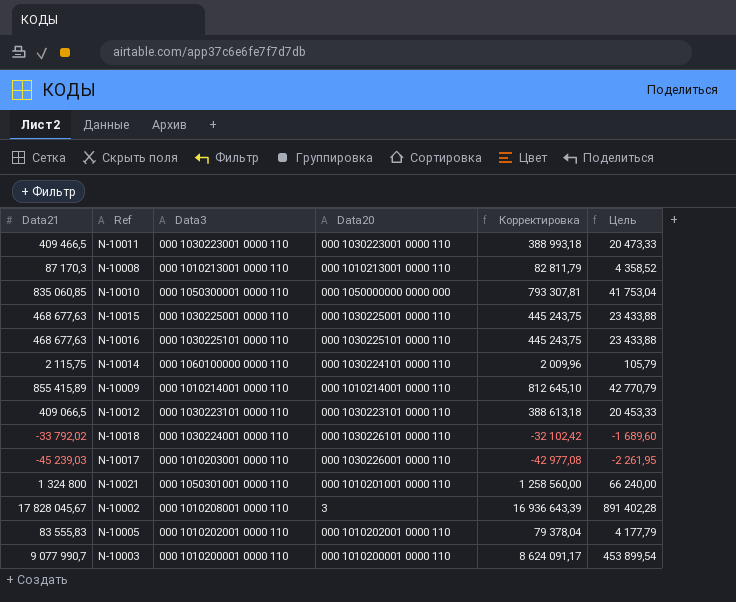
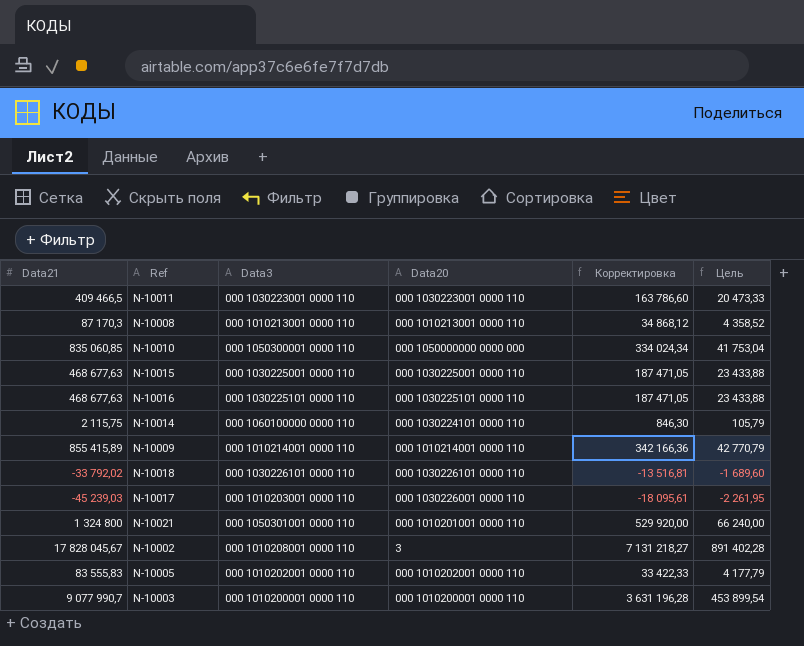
column Корректировка | formula: [Data21] * 0,95 -> [Data21] * 0,4
row N-10012: 409 066,5 | 000 1030223101 0000 110 | 000 1030223101 0000 110 | 388 613,18 | 20 453,33 -> none
N-10018 | Data3: 000 1030224001 0000 110 -> 000 1030226101 0000 110

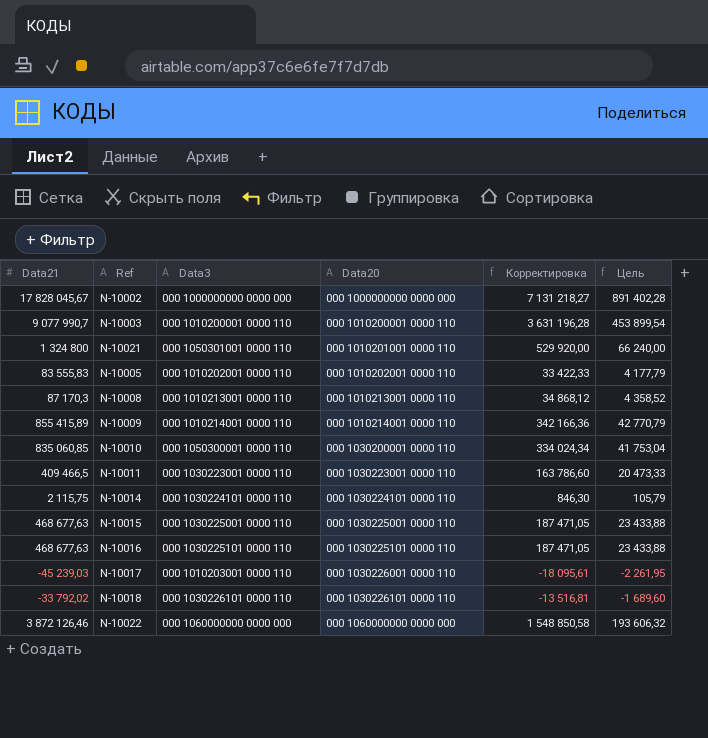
row order: none -> Data20 ascending
N-10002 | Data3: 000 1010208001 0000 110 -> 000 1000000000 0000 000
N-10002 | Data20: 3 -> 000 1000000000 0000 000
N-10010 | Data20: 000 1050000000 0000 000 -> 000 1030200001 0000 110
N-10014 | Data3: 000 1060100000 0000 110 -> 000 1030224101 0000 110
row N-10022: none -> 3 872 126,46 | 000 1060000000 0000 000 | 000 1060000000 0000 000 | 1 548 850,58 | 193 606,32

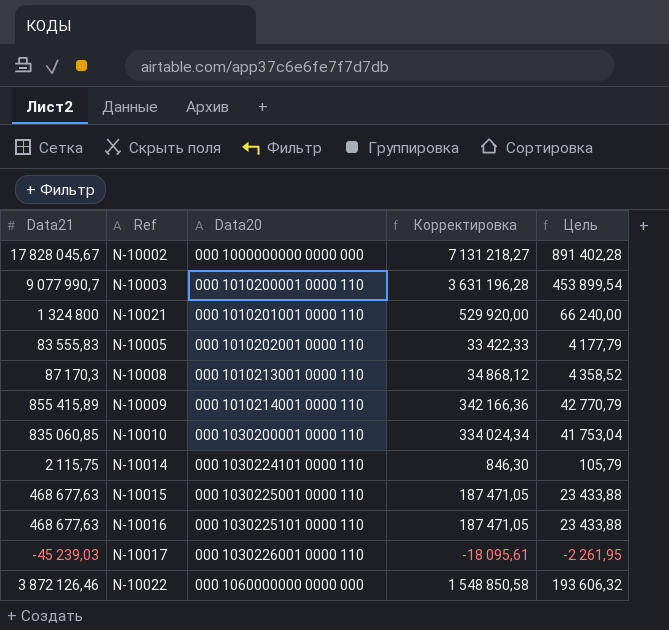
column Data3 | position: 3 -> none
row N-10011: 409 466,5 | 000 1030223001 0000 110 | 000 1030223001 0000 110 | 163 786,60 | 20 473,33 -> none
row N-10018: -33 792,02 | 000 1030226101 0000 110 | 000 1030226101 0000 110 | -13 516,81 | -1 689,60 -> none

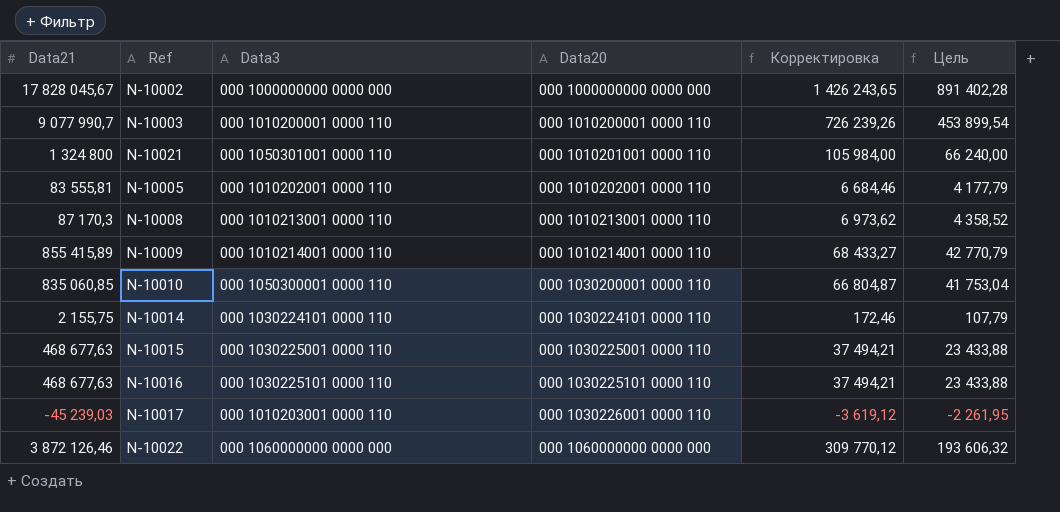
column Data3 | position: none -> 3
column Корректировка | formula: [Data21] * 0,4 -> [Data21] * 0,08
N-10005 | Data21: 83 555,83 -> 83 555,81
N-10014 | Data21: 2 115,75 -> 2 155,75
N-10014 | Цель: 105,79 -> 107,79

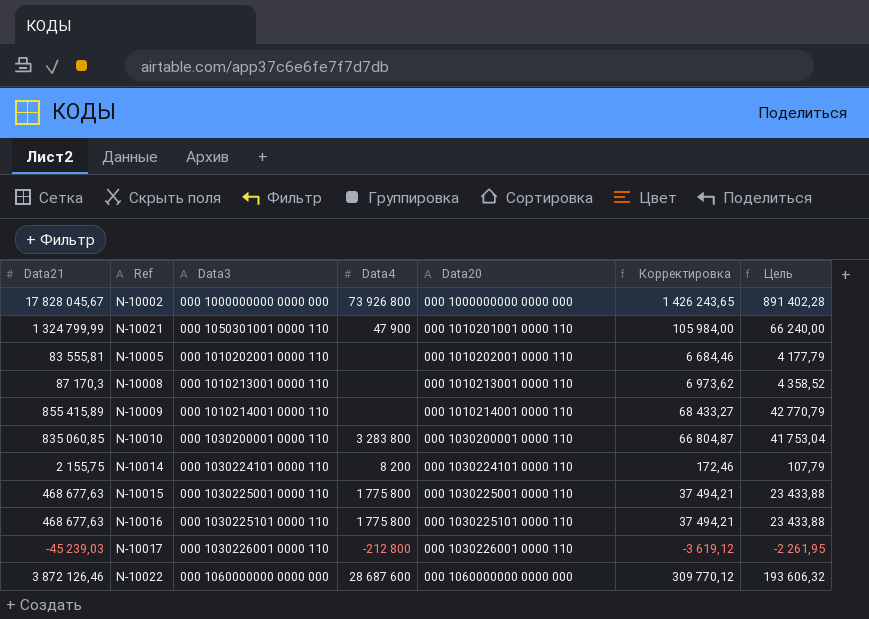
column Data4 | position: none -> 4
row N-10003: 9 077 990,7 | 000 1010200001 0000 110 | 000 1010200001 0000 110 | 726 239,26 | 453 899,54 -> none
N-10021 | Data21: 1 324 800 -> 1 324 799,99
N-10010 | Data3: 000 1050300001 0000 110 -> 000 1030200001 0000 110
N-10017 | Data3: 000 1010203001 0000 110 -> 000 1030226001 0000 110

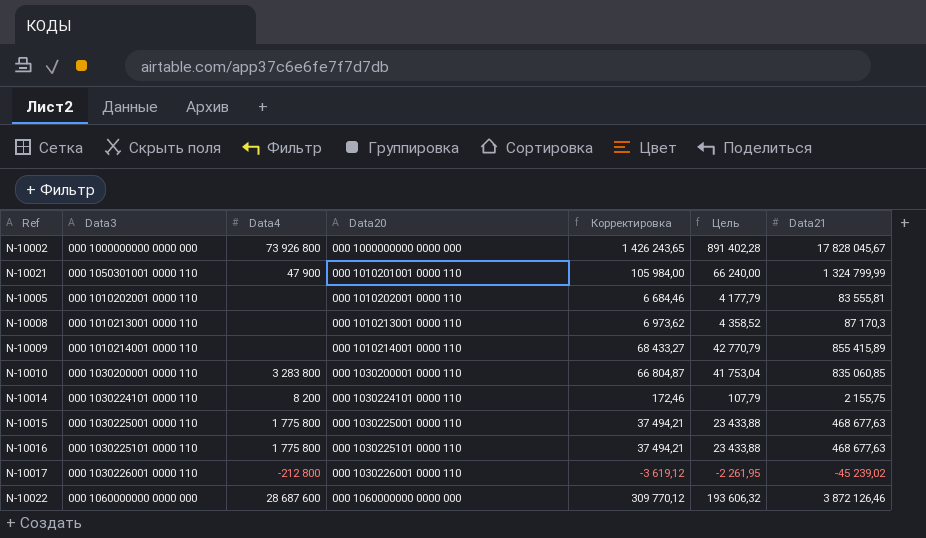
column Data21 | position: 1 -> 7
N-10017 | Data21: -45 239,03 -> -45 239,02

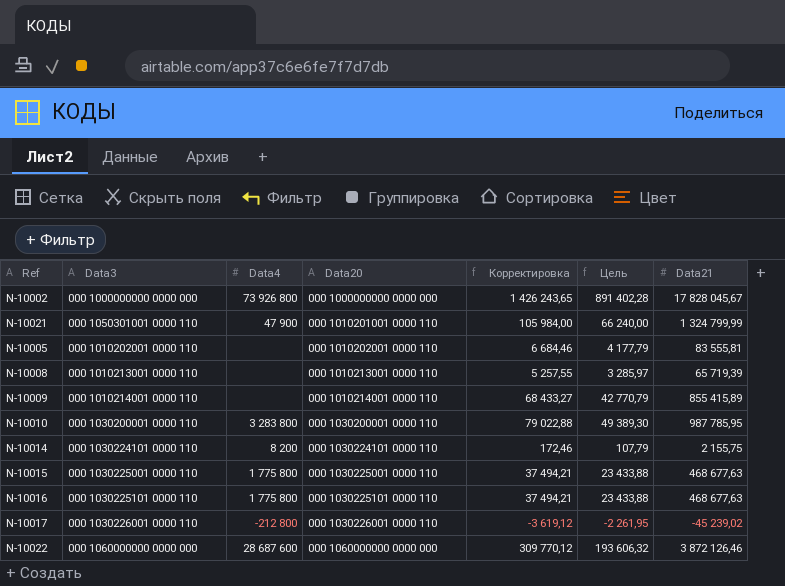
N-10008 | Корректировка: 6 973,62 -> 5 257,55
N-10008 | Цель: 4 358,52 -> 3 285,97
N-10008 | Data21: 87 170,3 -> 65 719,39
N-10010 | Корректировка: 66 804,87 -> 79 022,88
N-10010 | Цель: 41 753,04 -> 49 389,30
N-10010 | Data21: 835 060,85 -> 987 785,95

